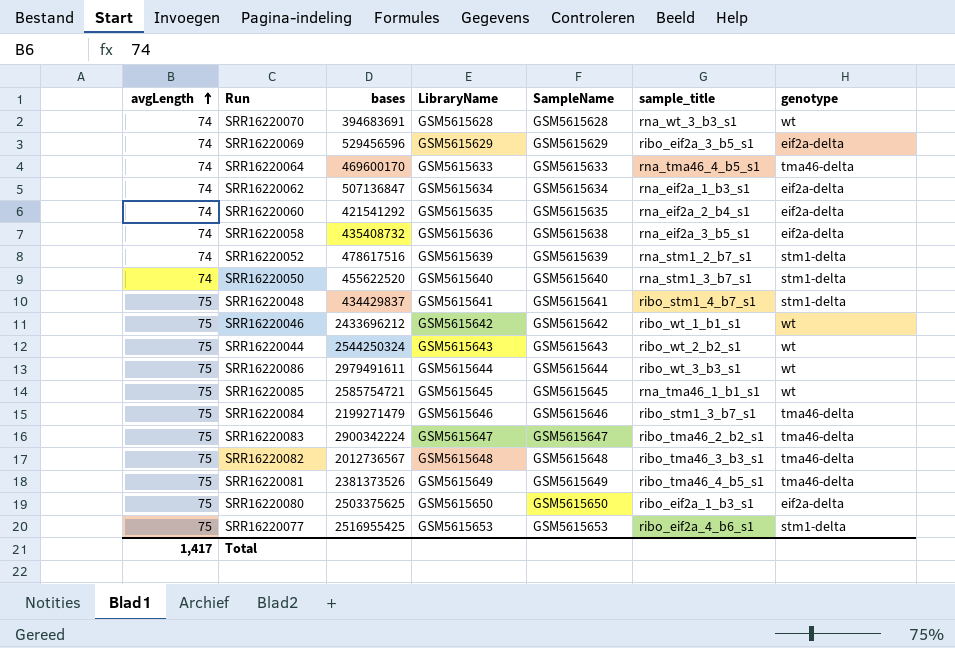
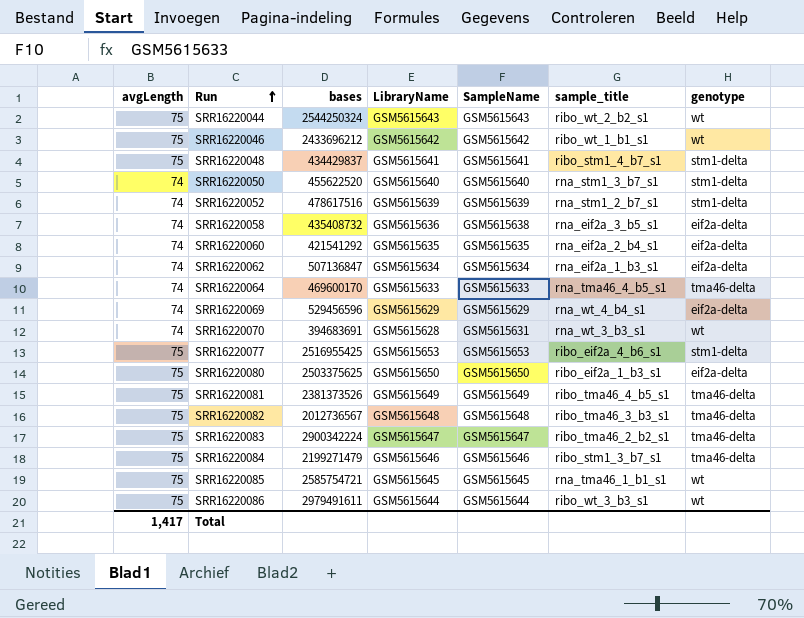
row order: avgLength ascending -> Run ascending
SRR16220069 | sample_title: ribo_eif2a_3_b5_s1 -> rna_wt_4_b4_s1
SRR16220070 | SampleName: GSM5615628 -> GSM5615631

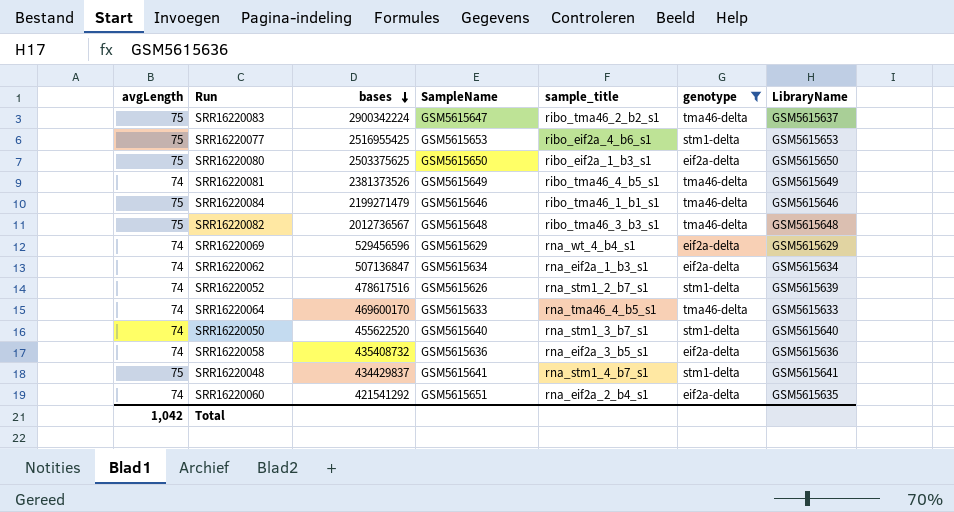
filter: none -> genotype != wt
row order: Run ascending -> bases descending
column LibraryName | position: 4 -> 7
SRR16220083 | LibraryName: GSM5615647 -> GSM5615637
SRR16220081 | avgLength: 75 -> 74
SRR16220084 | sample_title: ribo_stm1_3_b7_s1 -> ribo_tma46_1_b1_s1
SRR16220052 | SampleName: GSM5615639 -> GSM5615626
SRR16220058 | SampleName: GSM5615638 -> GSM5615636
SRR16220048 | sample_title: ribo_stm1_4_b7_s1 -> rna_stm1_4_b7_s1
SRR16220060 | SampleName: GSM5615635 -> GSM5615651
Total | avgLength: 1,417 -> 1,042

